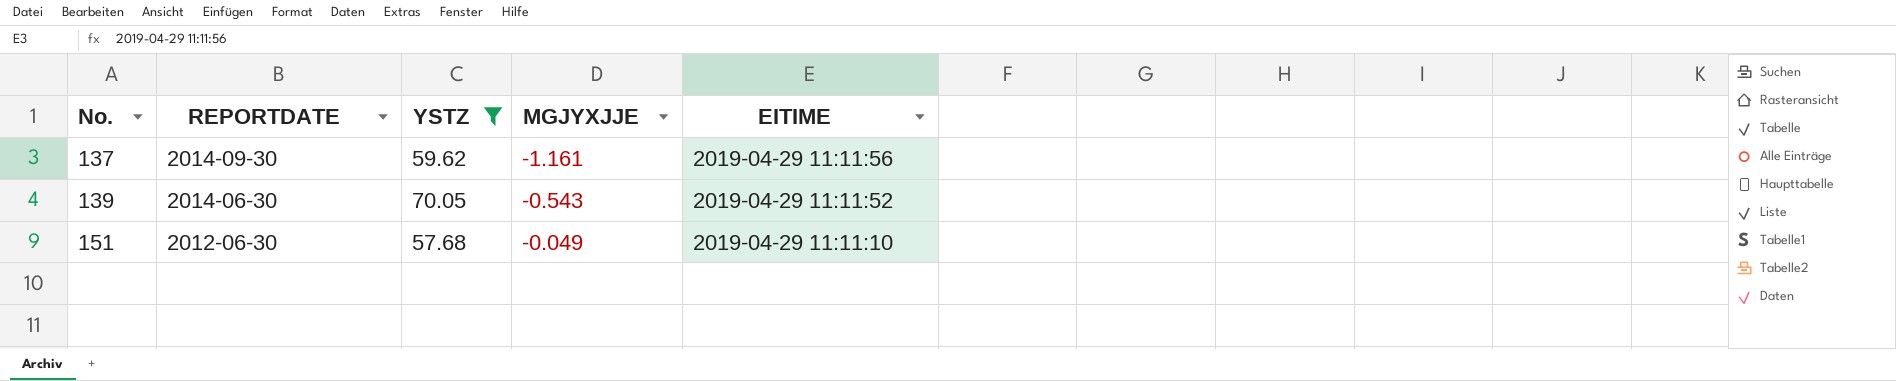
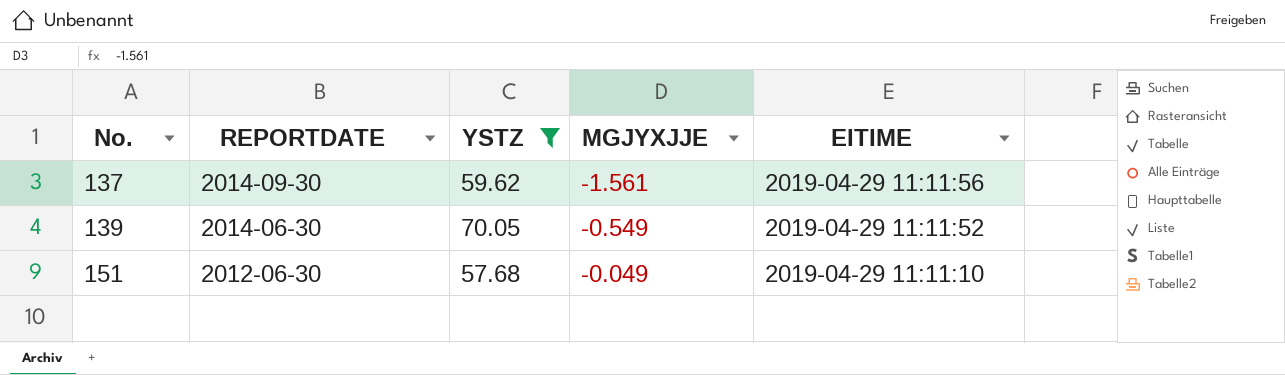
137 | MGJYXJJE: -1.161 -> -1.561
139 | MGJYXJJE: -0.543 -> -0.549

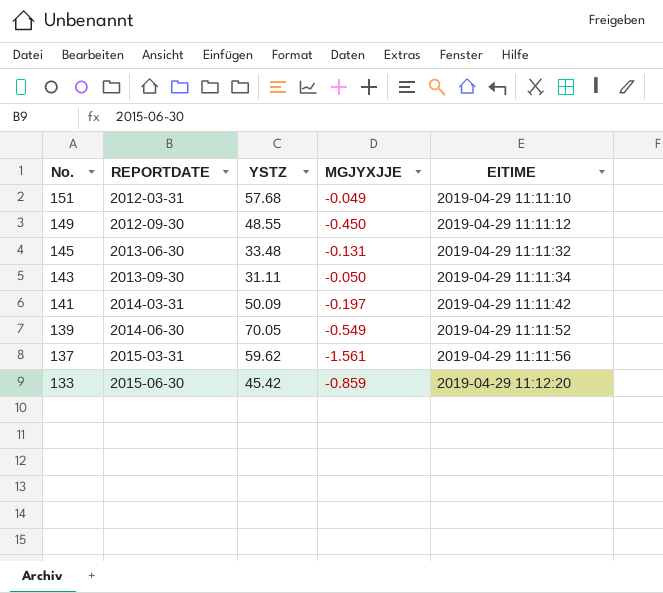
filter: YSTZ >= 57.68 -> none
row order: No. ascending -> No. descending
151 | REPORTDATE: 2012-06-30 -> 2012-03-31
137 | REPORTDATE: 2014-09-30 -> 2015-03-31

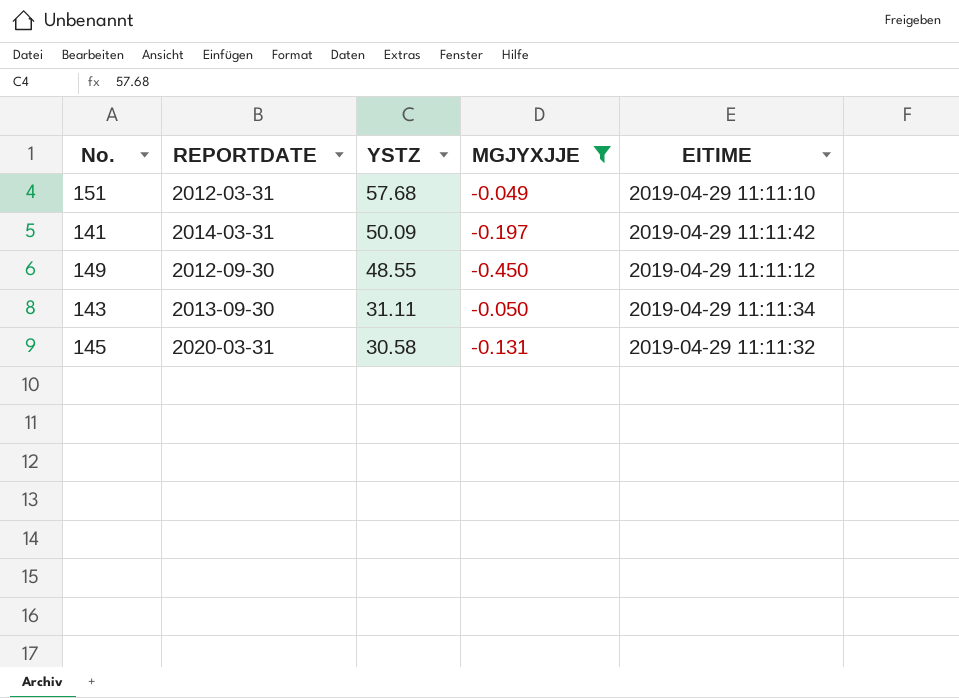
filter: none -> MGJYXJJE >= -0.450
row order: No. descending -> YSTZ descending
145 | REPORTDATE: 2013-06-30 -> 2020-03-31
145 | YSTZ: 33.48 -> 30.58

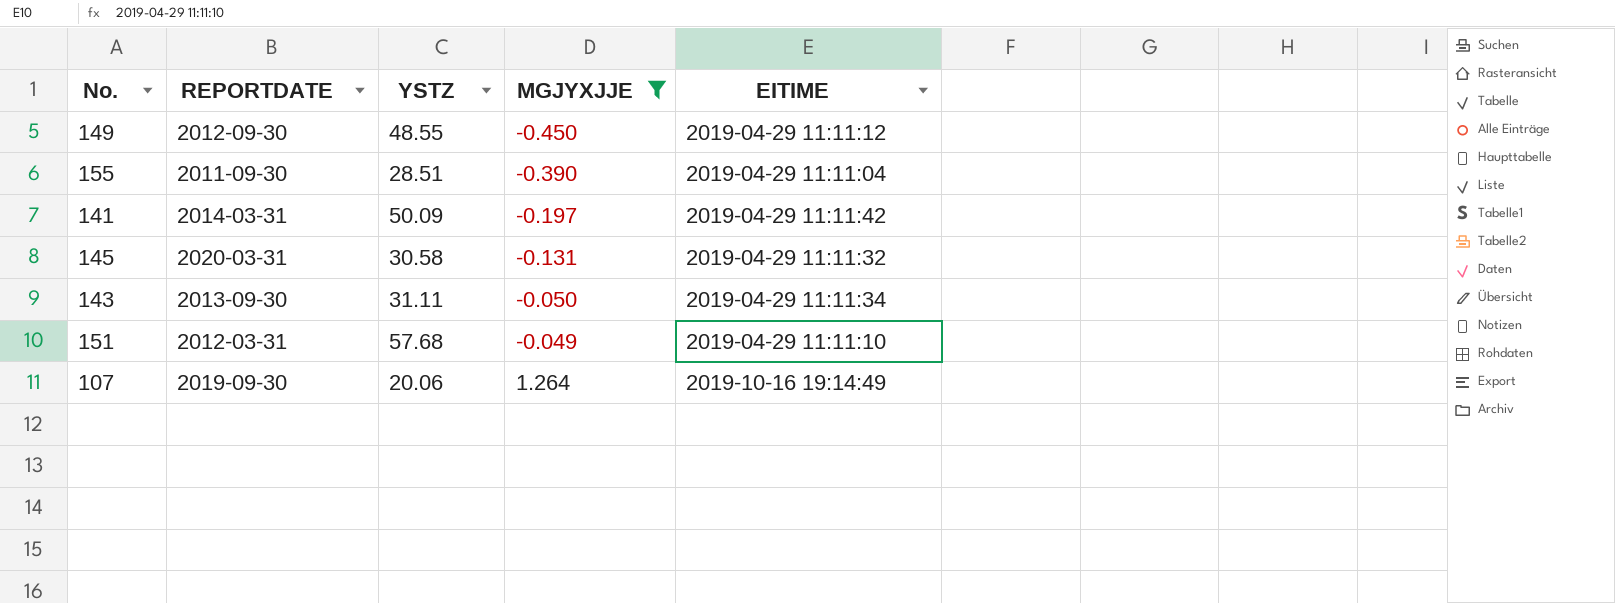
row order: YSTZ descending -> MGJYXJJE ascending
row 155: none -> 2011-09-30 | 28.51 | -0.390 | 2019-04-29 11:11:04
row 107: none -> 2019-09-30 | 20.06 | 1.264 | 2019-10-16 19:14:49

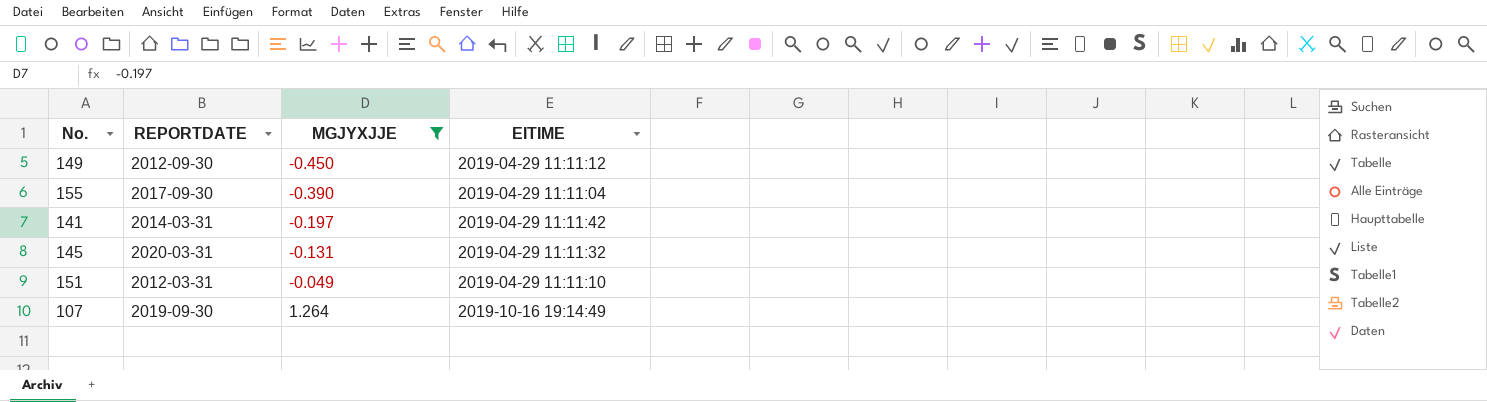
column YSTZ | position: 3 -> none
row 143: 2013-09-30 | 31.11 | -0.050 | 2019-04-29 11:11:34 -> none
155 | REPORTDATE: 2011-09-30 -> 2017-09-30

